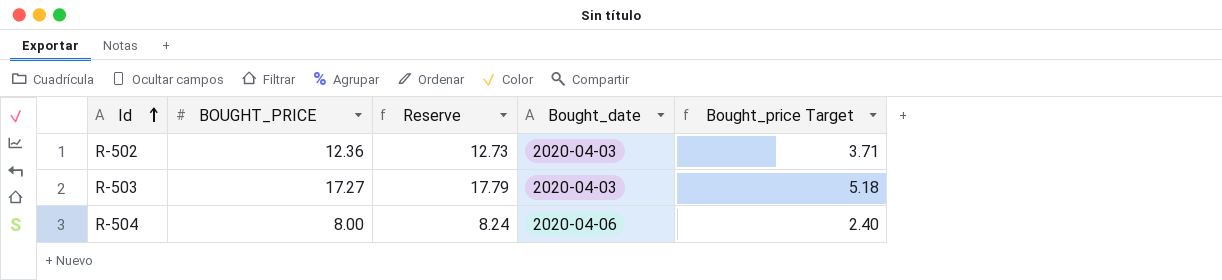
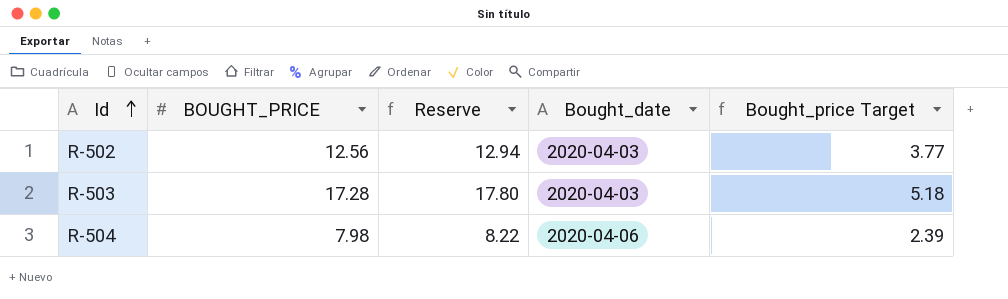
R-502 | BOUGHT_PRICE: 12.36 -> 12.56
R-502 | Reserve: 12.73 -> 12.94
R-502 | Bought_price Target: 3.71 -> 3.77
R-503 | BOUGHT_PRICE: 17.27 -> 17.28
R-503 | Reserve: 17.79 -> 17.80
R-504 | BOUGHT_PRICE: 8.00 -> 7.98
R-504 | Reserve: 8.24 -> 8.22
R-504 | Bought_price Target: 2.40 -> 2.39

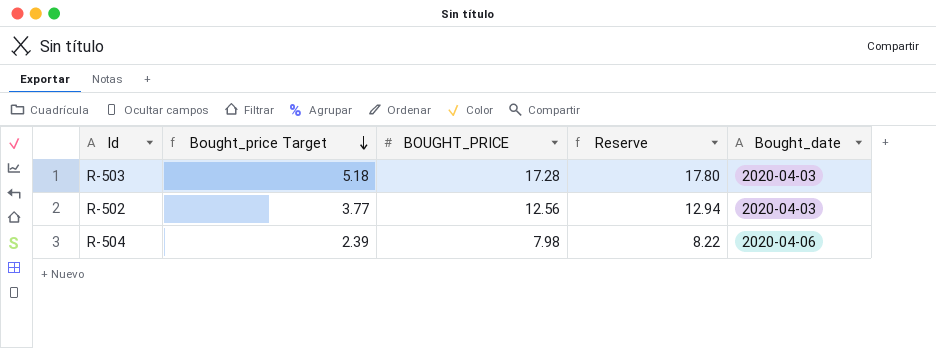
row order: Id ascending -> Bought_price Target descending
column Bought_price Target | position: 5 -> 2

